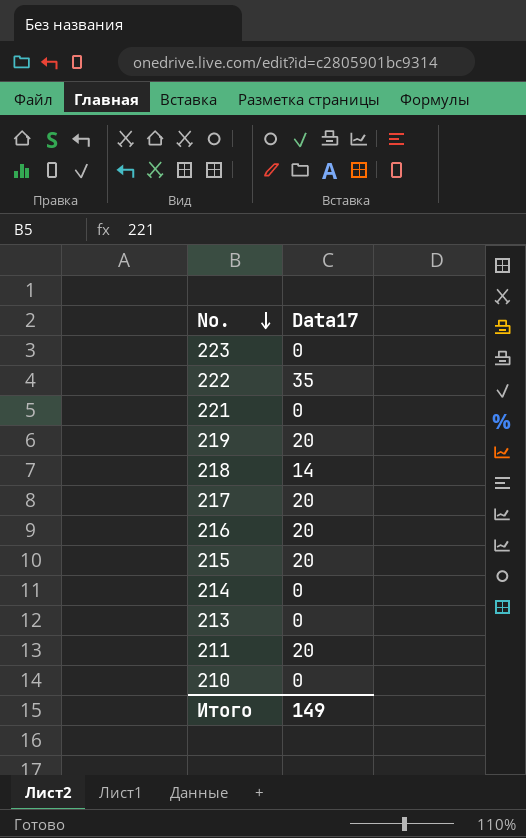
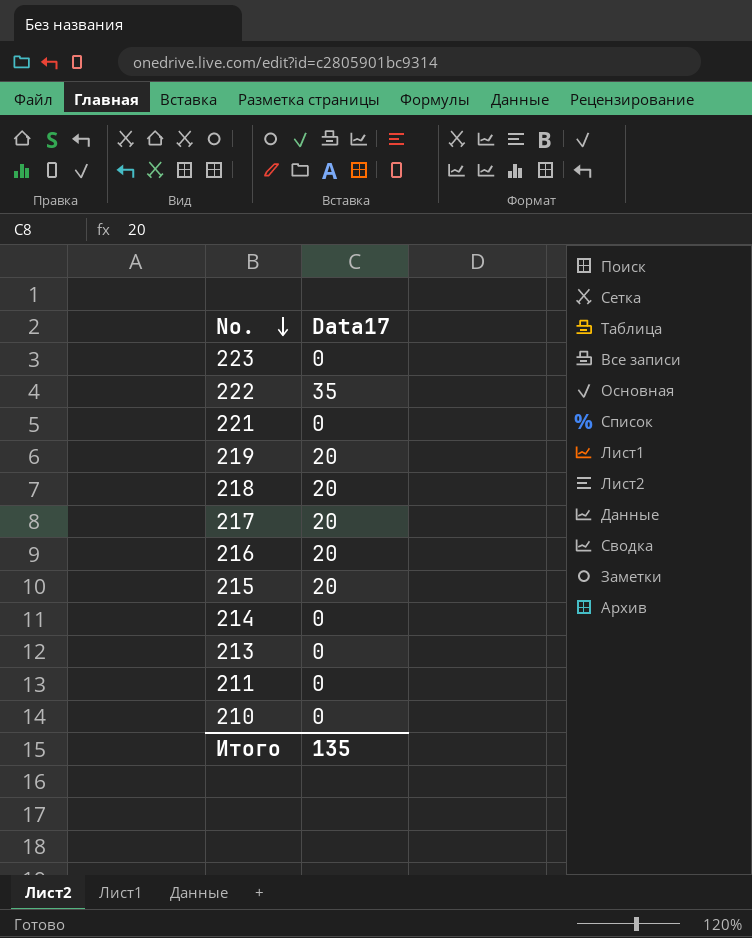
218 | Data17: 14 -> 20
211 | Data17: 20 -> 0
Итого | Data17: 149 -> 135

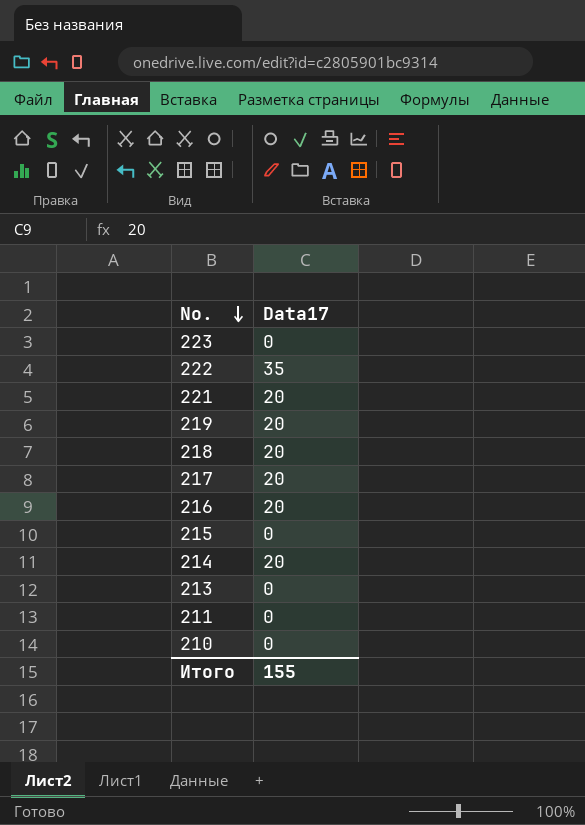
221 | Data17: 0 -> 20
215 | Data17: 20 -> 0
214 | Data17: 0 -> 20
Итого | Data17: 135 -> 155

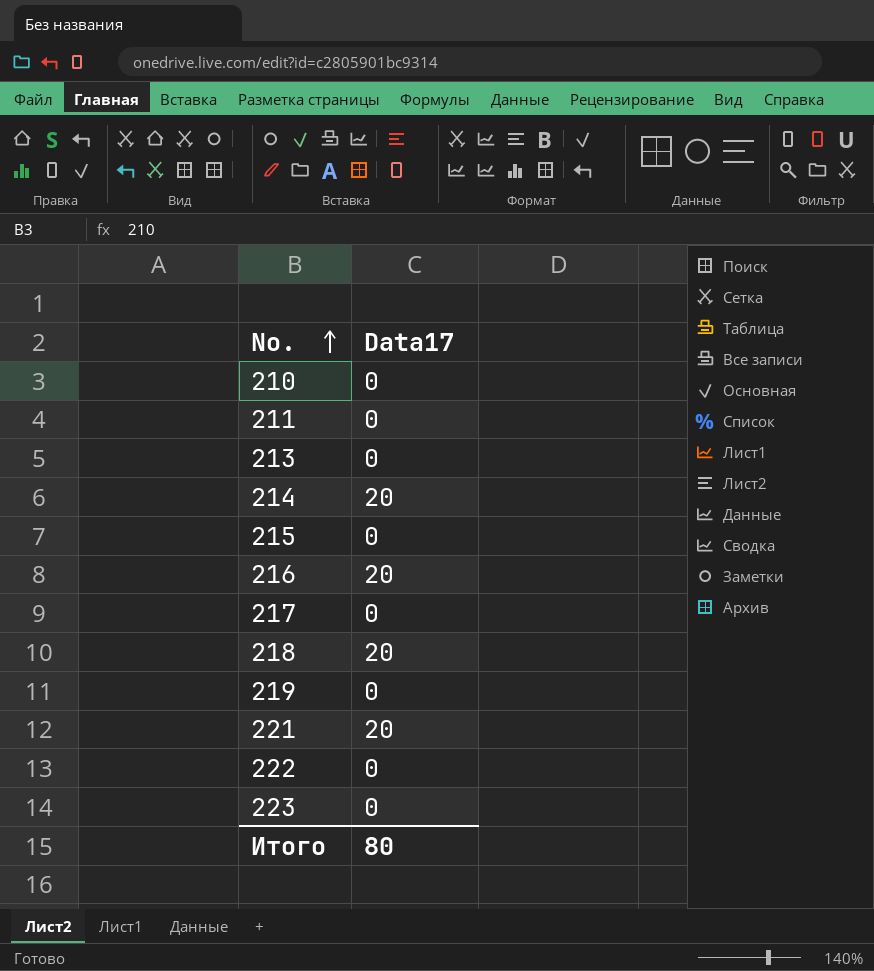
row order: No. descending -> No. ascending
217 | Data17: 20 -> 0
219 | Data17: 20 -> 0
222 | Data17: 35 -> 0
Итого | Data17: 155 -> 80

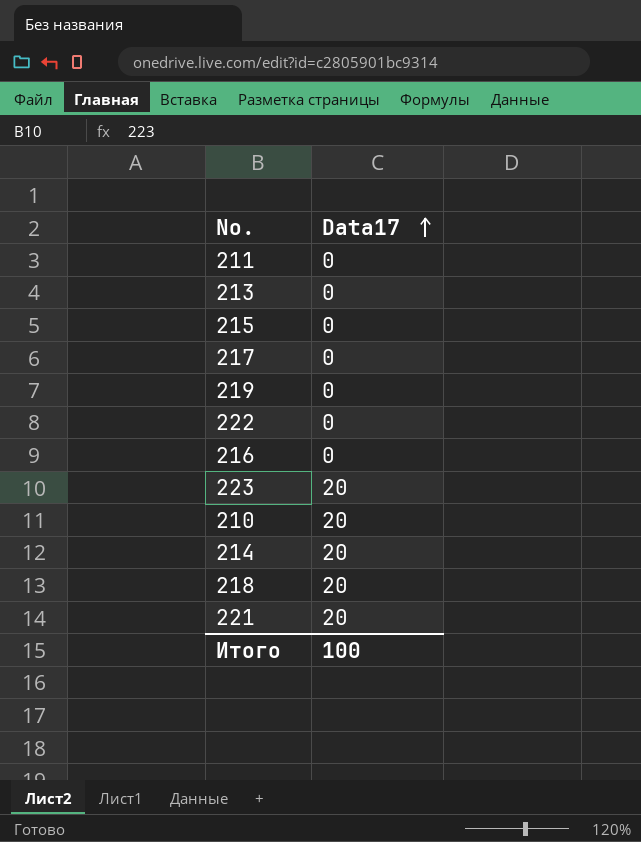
row order: No. ascending -> Data17 ascending
216 | Data17: 20 -> 0
223 | Data17: 0 -> 20
210 | Data17: 0 -> 20
Итого | Data17: 80 -> 100

